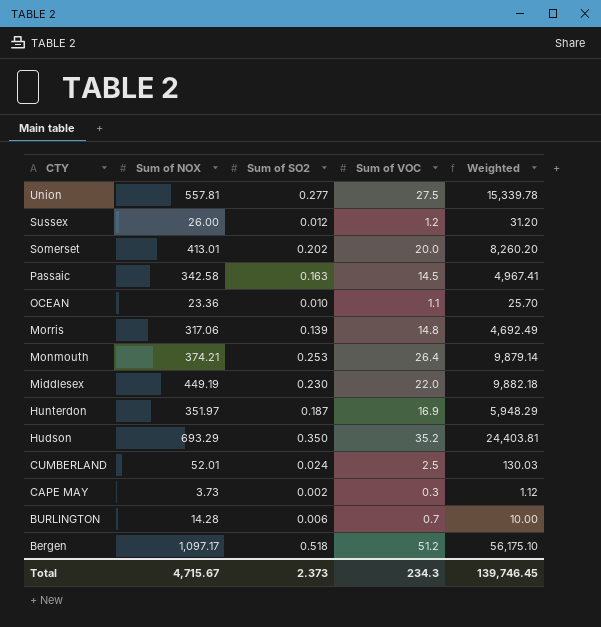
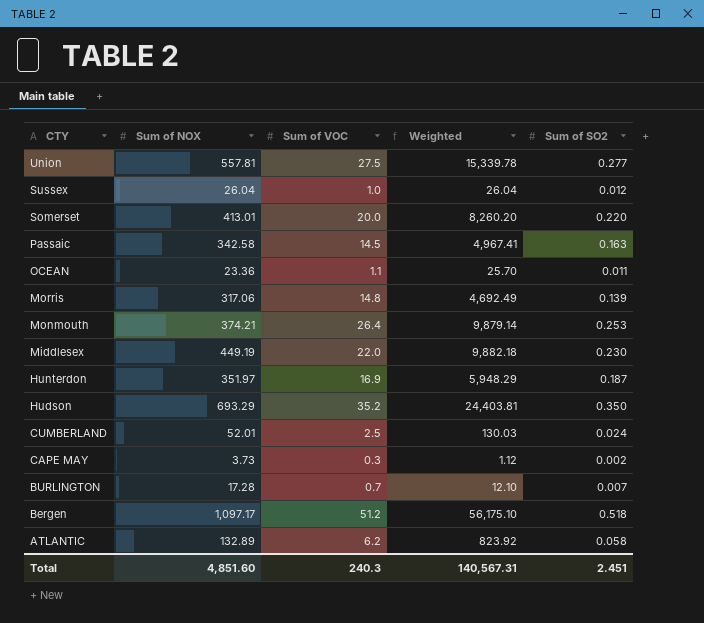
column Sum of SO2 | position: 3 -> 5
Sussex | Sum of NOX: 26.00 -> 26.04
Sussex | Sum of VOC: 1.2 -> 1.0
Sussex | Weighted: 31.20 -> 26.04
Somerset | Sum of SO2: 0.202 -> 0.220
OCEAN | Sum of SO2: 0.010 -> 0.011
BURLINGTON | Sum of NOX: 14.28 -> 17.28
BURLINGTON | Weighted: 10.00 -> 12.10
BURLINGTON | Sum of SO2: 0.006 -> 0.007
row ATLANTIC: none -> 132.89 | 6.2 | 823.92 | 0.058
Total | Sum of NOX: 4,715.67 -> 4,851.60
Total | Sum of VOC: 234.3 -> 240.3
Total | Weighted: 139,746.45 -> 140,567.31
Total | Sum of SO2: 2.373 -> 2.451

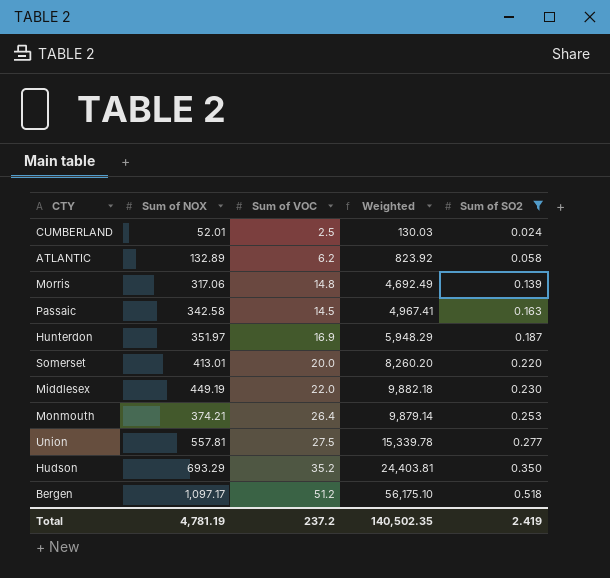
filter: none -> Sum of SO2 >= 0.024
row order: CTY descending -> Sum of SO2 ascending
Total | Sum of NOX: 4,851.60 -> 4,781.19
Total | Sum of VOC: 240.3 -> 237.2
Total | Weighted: 140,567.31 -> 140,502.35
Total | Sum of SO2: 2.451 -> 2.419

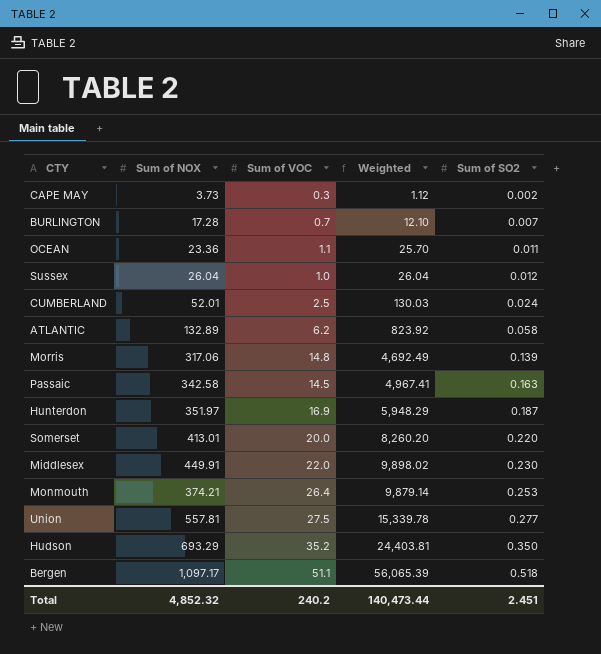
filter: Sum of SO2 >= 0.024 -> none
Middlesex | Sum of NOX: 449.19 -> 449.91
Middlesex | Weighted: 9,882.18 -> 9,898.02
Bergen | Sum of VOC: 51.2 -> 51.1
Bergen | Weighted: 56,175.10 -> 56,065.39
Total | Sum of NOX: 4,781.19 -> 4,852.32
Total | Sum of VOC: 237.2 -> 240.2
Total | Weighted: 140,502.35 -> 140,473.44
Total | Sum of SO2: 2.419 -> 2.451

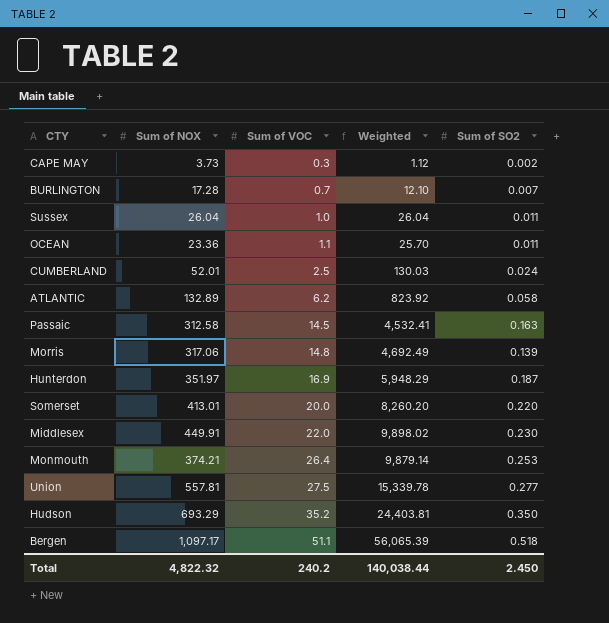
row order: Sum of SO2 ascending -> Sum of VOC ascending
Sussex | Sum of SO2: 0.012 -> 0.011
Passaic | Sum of NOX: 342.58 -> 312.58
Passaic | Weighted: 4,967.41 -> 4,532.41
Total | Sum of NOX: 4,852.32 -> 4,822.32
Total | Weighted: 140,473.44 -> 140,038.44
Total | Sum of SO2: 2.451 -> 2.450

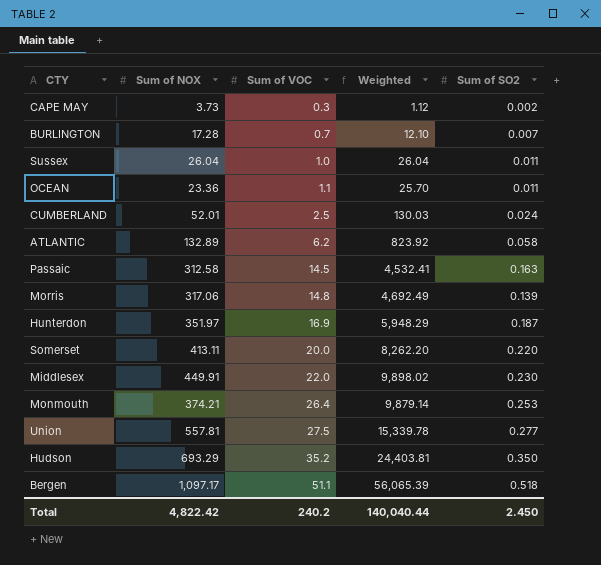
Somerset | Sum of NOX: 413.01 -> 413.11
Somerset | Weighted: 8,260.20 -> 8,262.20
Total | Sum of NOX: 4,822.32 -> 4,822.42
Total | Weighted: 140,038.44 -> 140,040.44

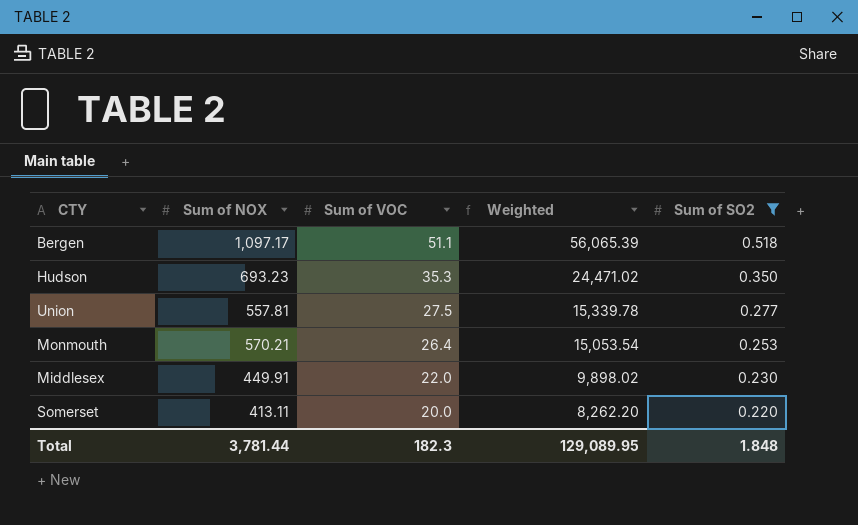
filter: none -> Sum of SO2 >= 0.220
row order: Sum of VOC ascending -> Sum of VOC descending
Hudson | Sum of NOX: 693.29 -> 693.23
Hudson | Sum of VOC: 35.2 -> 35.3
Hudson | Weighted: 24,403.81 -> 24,471.02
Monmouth | Sum of NOX: 374.21 -> 570.21
Monmouth | Weighted: 9,879.14 -> 15,053.54
Total | Sum of NOX: 4,822.42 -> 3,781.44
Total | Sum of VOC: 240.2 -> 182.3
Total | Weighted: 140,040.44 -> 129,089.95
Total | Sum of SO2: 2.450 -> 1.848

